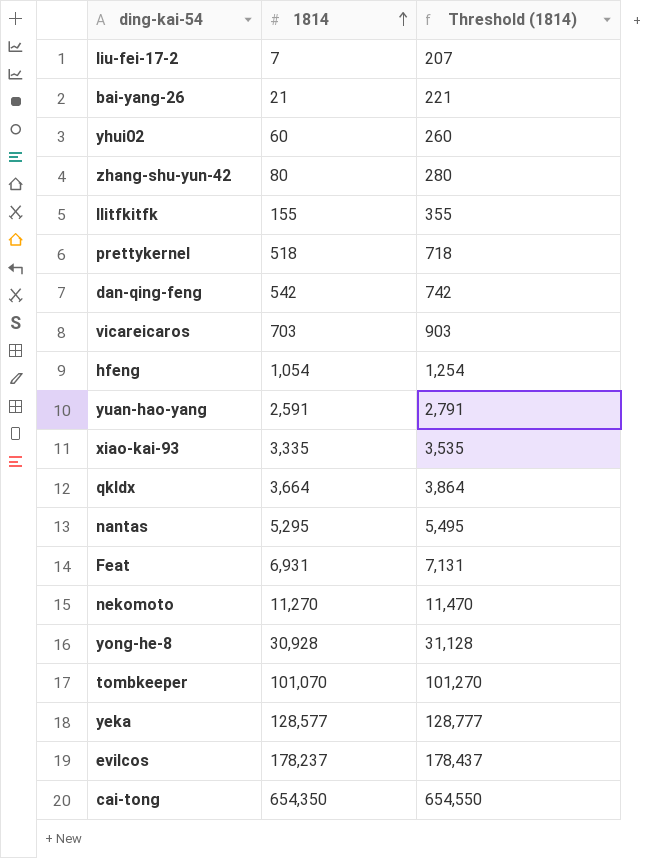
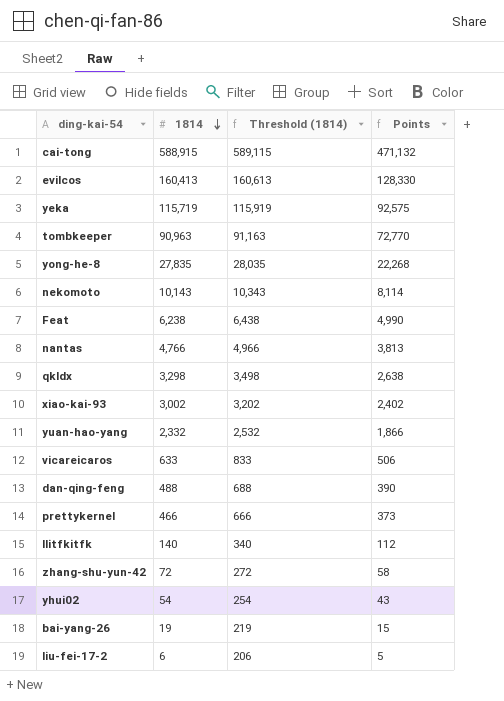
row order: 1814 ascending -> 1814 descending
column Points | formula: none -> [1814] * 0.8
row hfeng: 1,054 | 1,254 -> none
cai-tong | 1814: 654,350 -> 588,915
cai-tong | Threshold (1814): 654,550 -> 589,115
evilcos | 1814: 178,237 -> 160,413
evilcos | Threshold (1814): 178,437 -> 160,613
yeka | 1814: 128,577 -> 115,719
yeka | Threshold (1814): 128,777 -> 115,919
tombkeeper | 1814: 101,070 -> 90,963
tombkeeper | Threshold (1814): 101,270 -> 91,163
yong-he-8 | 1814: 30,928 -> 27,835
yong-he-8 | Threshold (1814): 31,128 -> 28,035
nekomoto | 1814: 11,270 -> 10,143
nekomoto | Threshold (1814): 11,470 -> 10,343
Feat | 1814: 6,931 -> 6,238
Feat | Threshold (1814): 7,131 -> 6,438
nantas | 1814: 5,295 -> 4,766
nantas | Threshold (1814): 5,495 -> 4,966
qkldx | 1814: 3,664 -> 3,298
qkldx | Threshold (1814): 3,864 -> 3,498
xiao-kai-93 | 1814: 3,335 -> 3,002
xiao-kai-93 | Threshold (1814): 3,535 -> 3,202
yuan-hao-yang | 1814: 2,591 -> 2,332
yuan-hao-yang | Threshold (1814): 2,791 -> 2,532
vicareicaros | 1814: 703 -> 633
vicareicaros | Threshold (1814): 903 -> 833
dan-qing-feng | 1814: 542 -> 488
dan-qing-feng | Threshold (1814): 742 -> 688
prettykernel | 1814: 518 -> 466
prettykernel | Threshold (1814): 718 -> 666
llitfkitfk | 1814: 155 -> 140
llitfkitfk | Threshold (1814): 355 -> 340
zhang-shu-yun-42 | 1814: 80 -> 72
zhang-shu-yun-42 | Threshold (1814): 280 -> 272
yhui02 | 1814: 60 -> 54
yhui02 | Threshold (1814): 260 -> 254
bai-yang-26 | 1814: 21 -> 19
bai-yang-26 | Threshold (1814): 221 -> 219
liu-fei-17-2 | 1814: 7 -> 6
liu-fei-17-2 | Threshold (1814): 207 -> 206

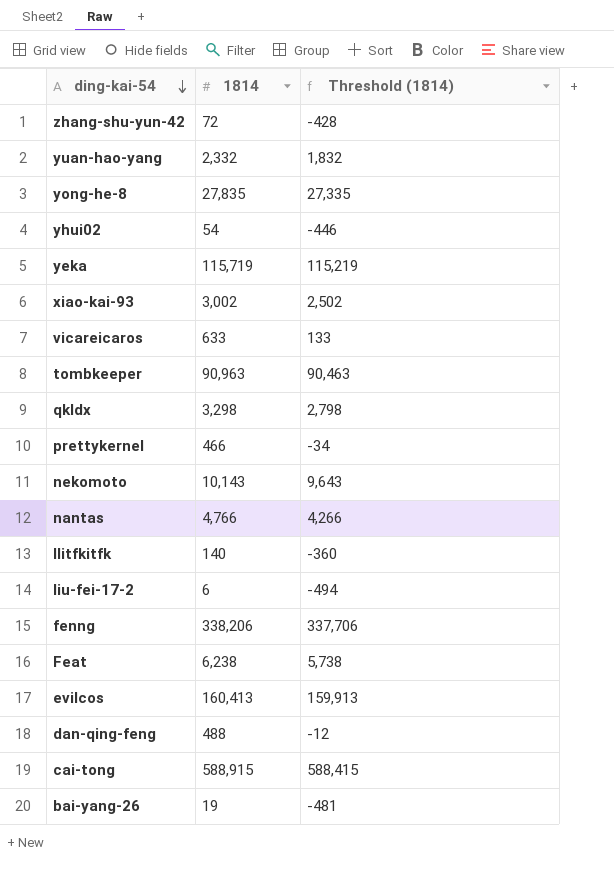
row order: 1814 descending -> ding-kai-54 descending
column Points | formula: [1814] * 0.8 -> none
column Threshold (1814) | formula: [1814] + 200 -> [1814] - 500
row fenng: none -> 338,206 | 337,706

